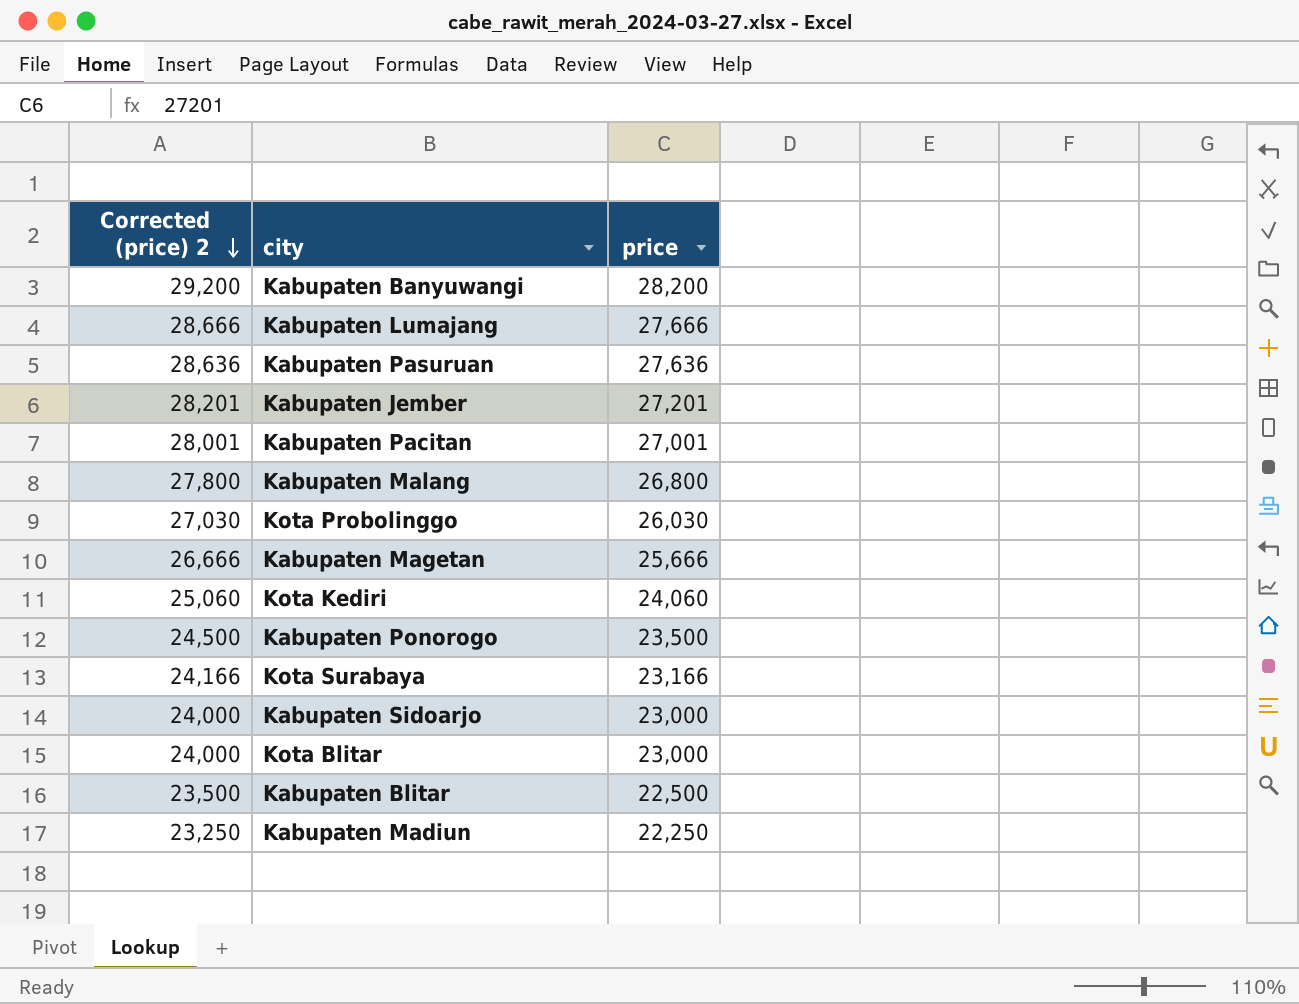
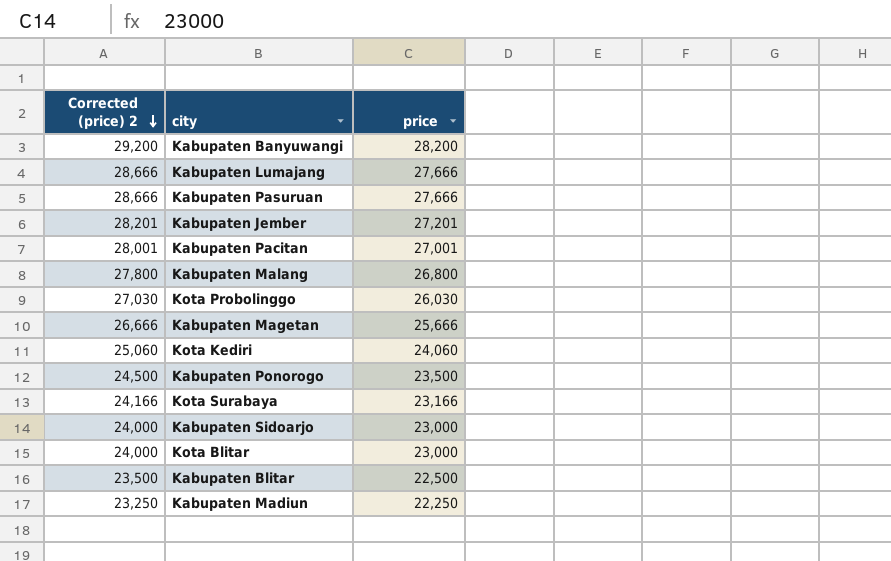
Kabupaten Pasuruan | Corrected (price) 2: 28,636 -> 28,666
Kabupaten Pasuruan | price: 27,636 -> 27,666

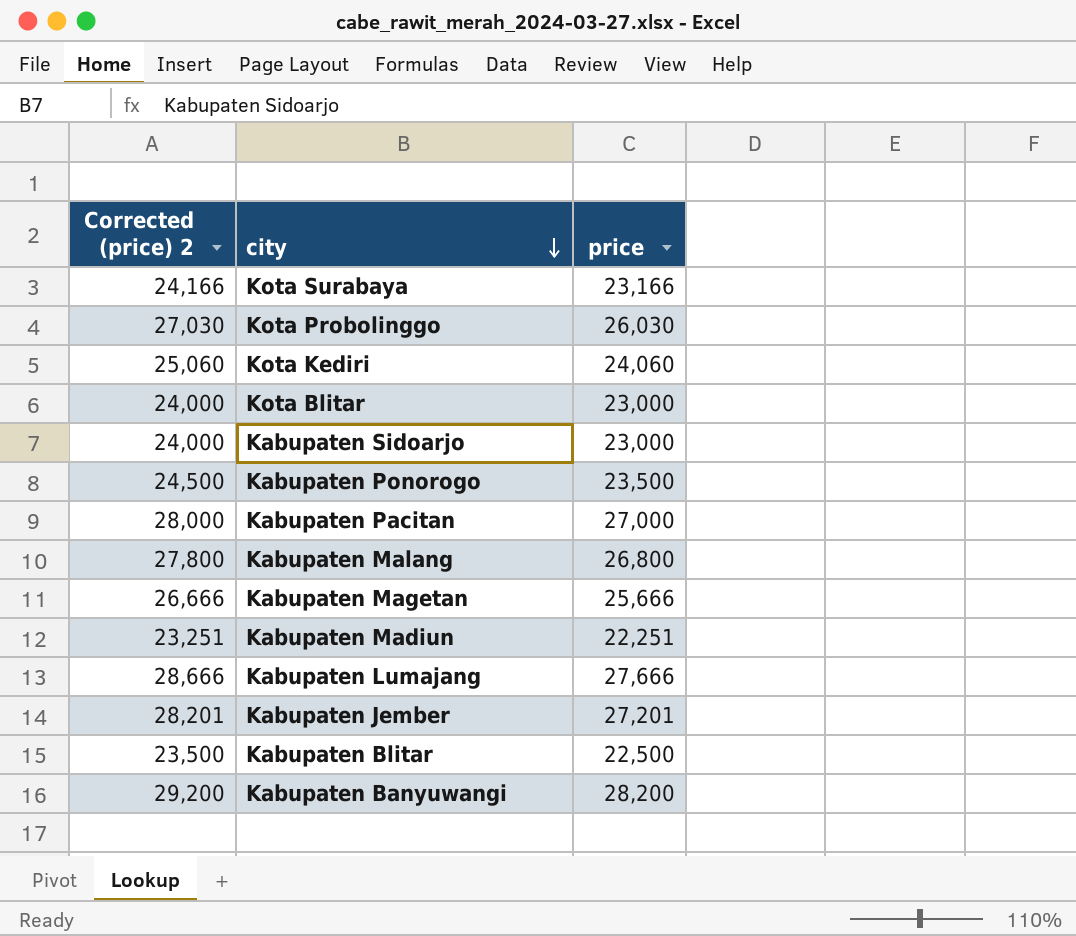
row order: Corrected (price) 2 descending -> city descending
row Kabupaten Pasuruan: 28,666 | 27,666 -> none
Kabupaten Pacitan | Corrected (price) 2: 28,001 -> 28,000
Kabupaten Pacitan | price: 27,001 -> 27,000
Kabupaten Madiun | Corrected (price) 2: 23,250 -> 23,251
Kabupaten Madiun | price: 22,250 -> 22,251

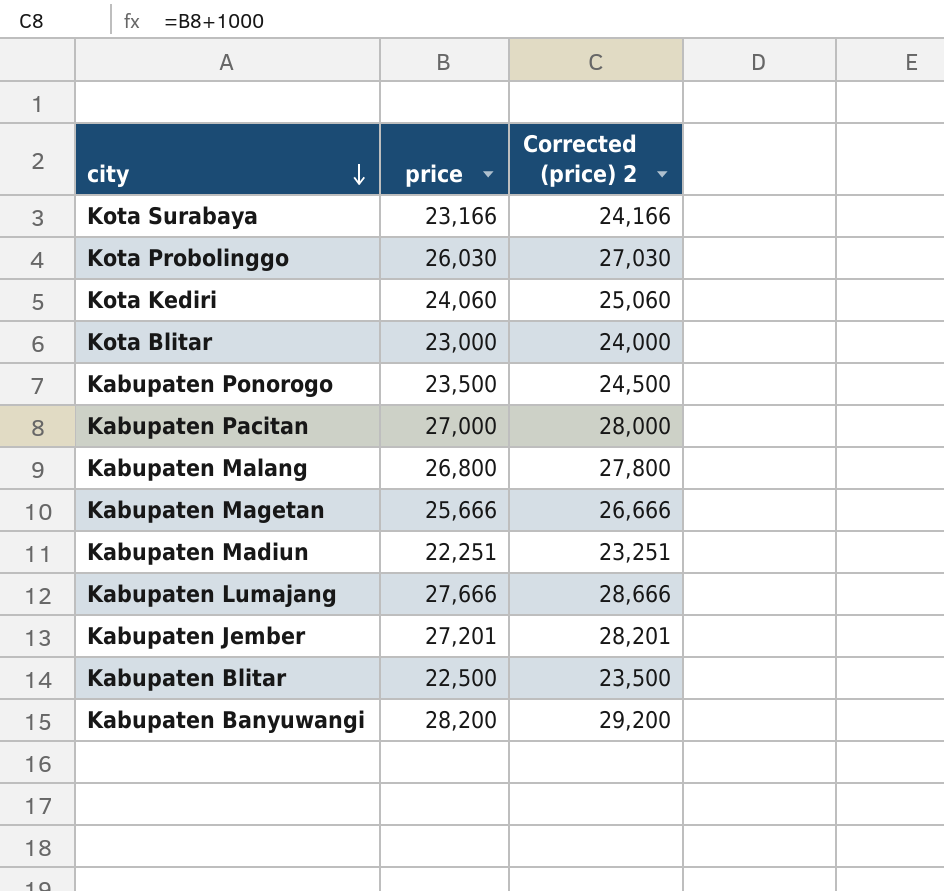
column Corrected (price) 2 | position: 1 -> 3
row Kabupaten Sidoarjo: 24,000 | 23,000 -> none

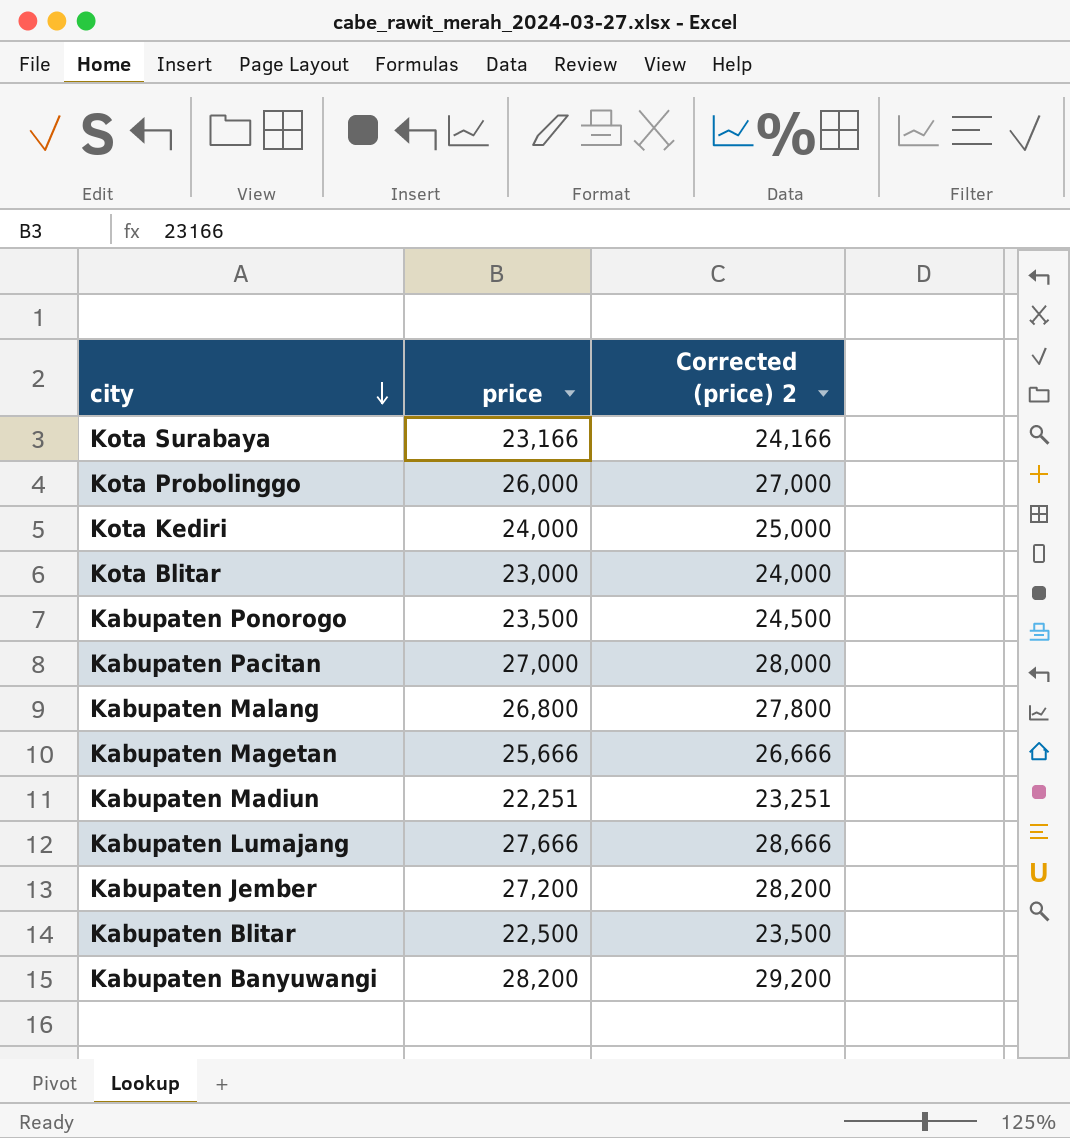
Kota Probolinggo | price: 26,030 -> 26,000
Kota Probolinggo | Corrected (price) 2: 27,030 -> 27,000
Kota Kediri | price: 24,060 -> 24,000
Kota Kediri | Corrected (price) 2: 25,060 -> 25,000
Kabupaten Jember | price: 27,201 -> 27,200
Kabupaten Jember | Corrected (price) 2: 28,201 -> 28,200

